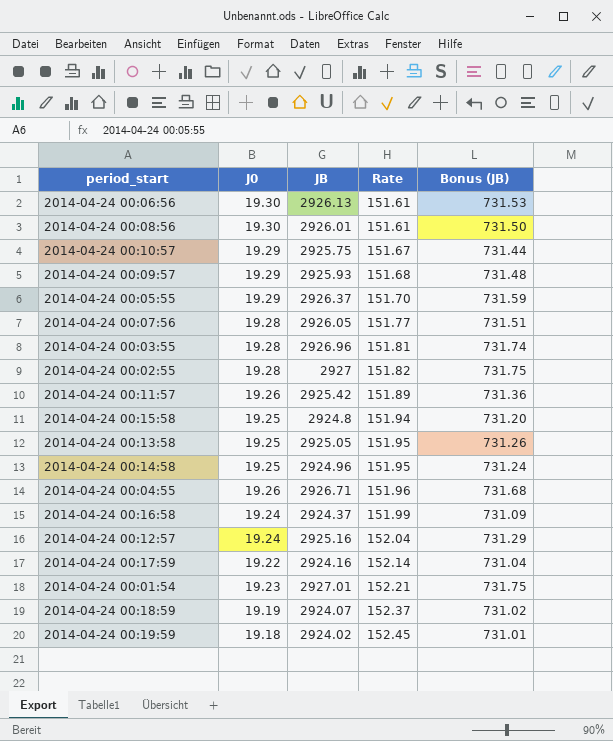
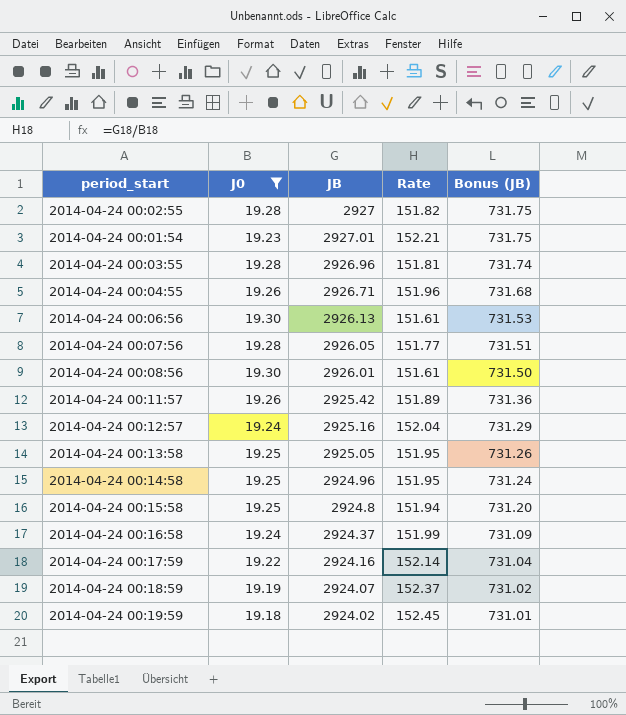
filter: none -> J0 != 19.29
row order: Rate ascending -> Bonus (JB) descending

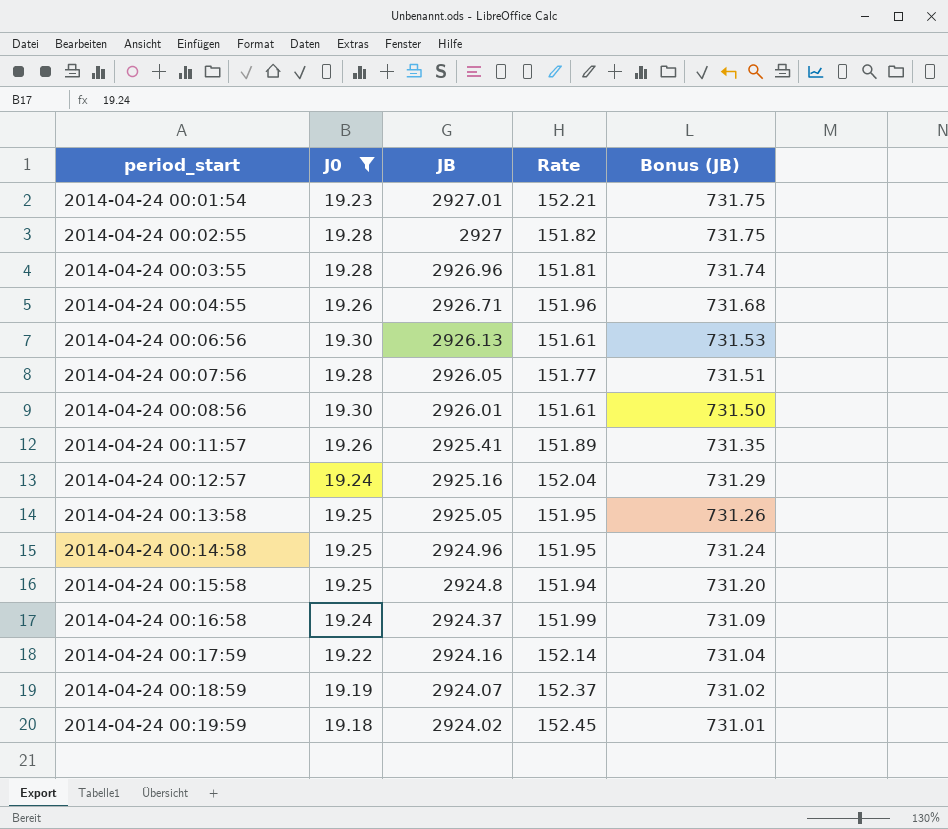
row order: Bonus (JB) descending -> period_start ascending
2014-04-24 00:11:57 | JB: 2925.42 -> 2925.41
2014-04-24 00:11:57 | Bonus (JB): 731.36 -> 731.35

